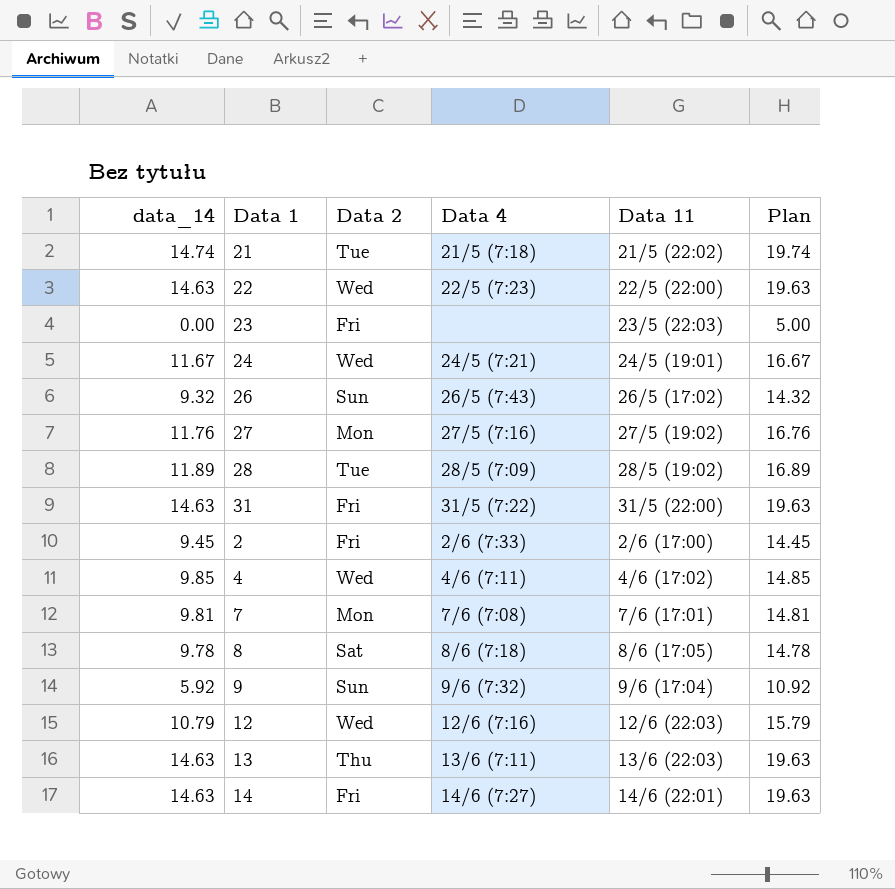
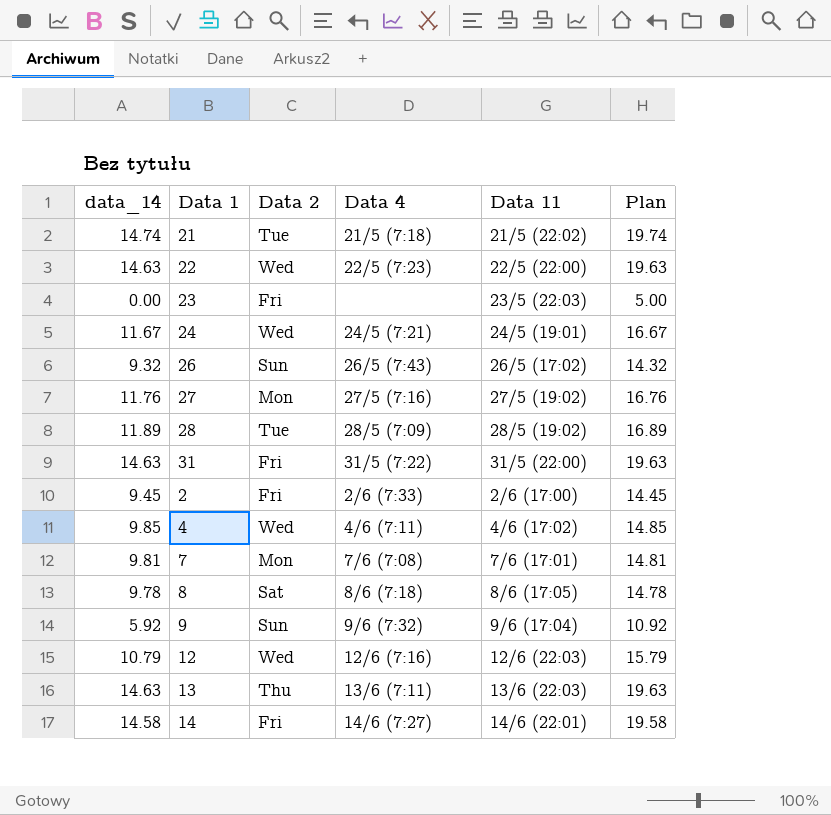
14 | data_14: 14.63 -> 14.58
14 | Plan: 19.63 -> 19.58

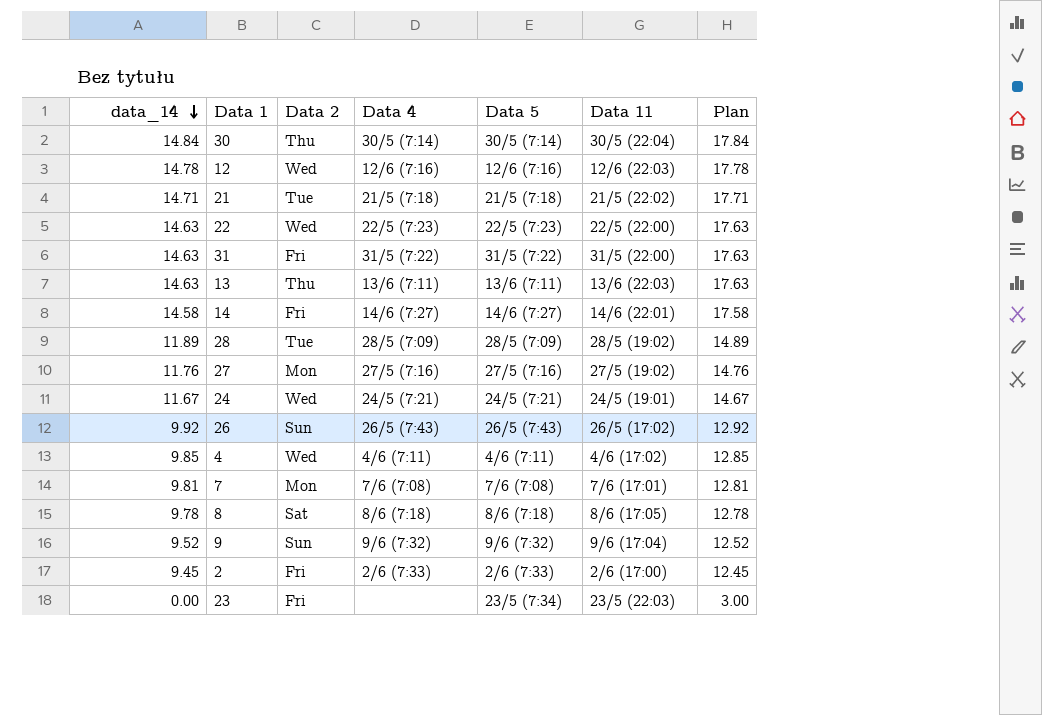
row order: none -> data_14 descending
column Data 5 | position: none -> 5
column Plan | formula: [data_14] + 5 -> [data_14] + 3
row 30: none -> 14.84 | Thu | 30/5 (7:14) | 30/5 (7:14) | 30/5 (22:04) | 17.84
12 | data_14: 10.79 -> 14.78
21 | data_14: 14.74 -> 14.71
26 | data_14: 9.32 -> 9.92
9 | data_14: 5.92 -> 9.52

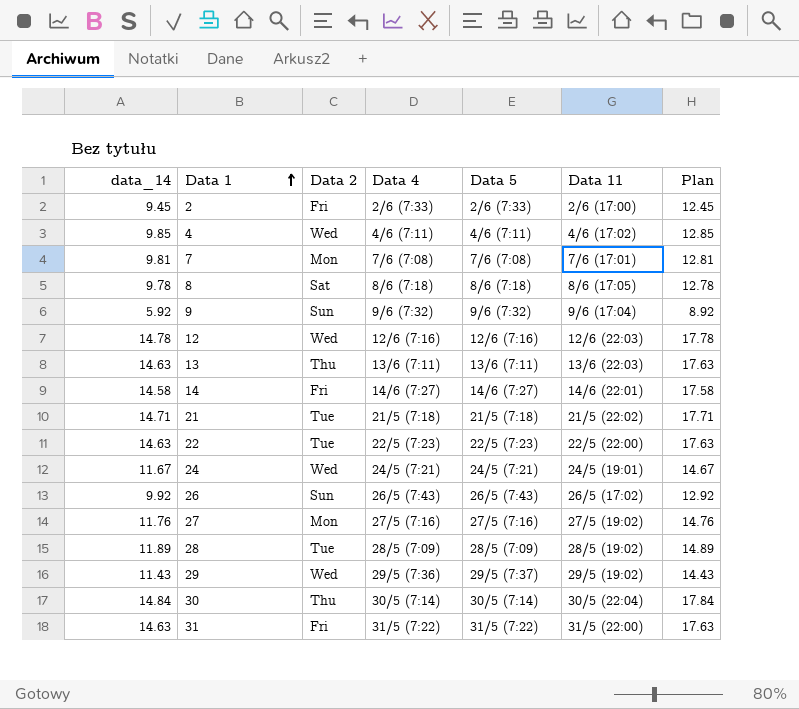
row order: data_14 descending -> Data 1 ascending
row 23: 0.00 | Fri | none | 23/5 (7:34) | 23/5 (22:03) | 3.00 -> none
9 | data_14: 9.52 -> 5.92
9 | Plan: 12.52 -> 8.92
22 | Data 2: Wed -> Tue
row 29: none -> 11.43 | Wed | 29/5 (7:36) | 29/5 (7:37) | 29/5 (19:02) | 14.43

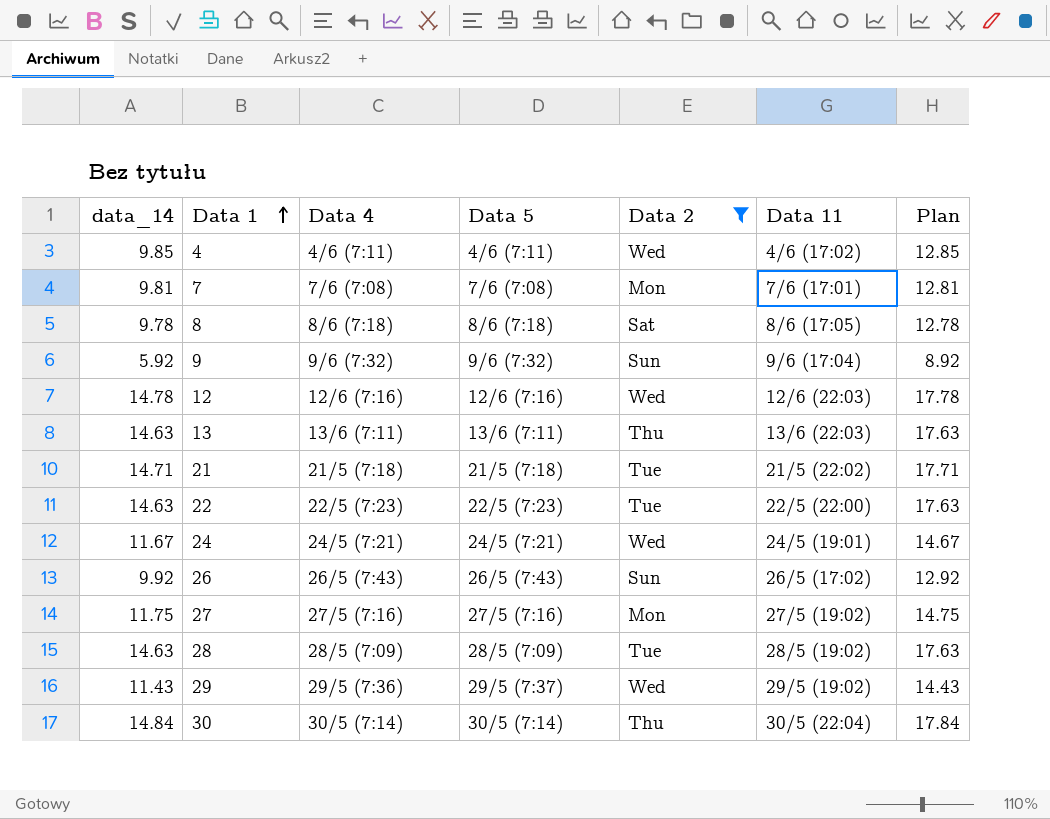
filter: none -> Data 2 != Fri
column Data 2 | position: 3 -> 5
27 | data_14: 11.76 -> 11.75
27 | Plan: 14.76 -> 14.75
28 | data_14: 11.89 -> 14.63
28 | Plan: 14.89 -> 17.63

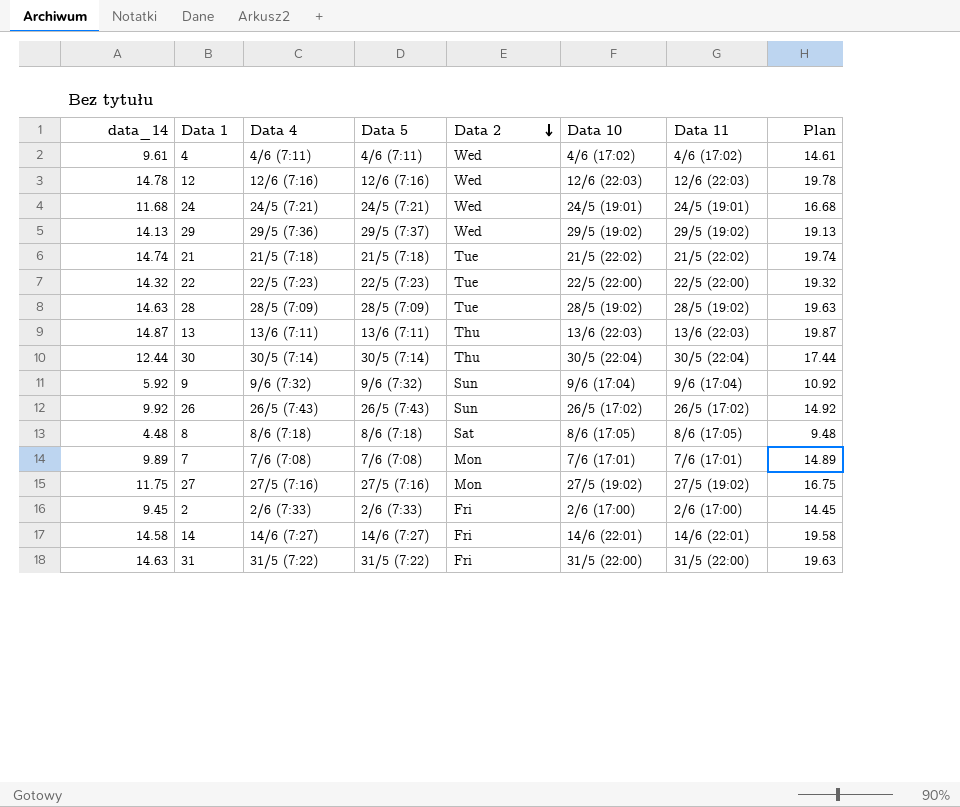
filter: Data 2 != Fri -> none
row order: Data 1 ascending -> Data 2 descending
column Data 10 | position: none -> 6
column Plan | formula: [data_14] + 3 -> [data_14] + 5
4 | data_14: 9.85 -> 9.61
24 | data_14: 11.67 -> 11.68
29 | data_14: 11.43 -> 14.13
21 | data_14: 14.71 -> 14.74
22 | data_14: 14.63 -> 14.32
13 | data_14: 14.63 -> 14.87
30 | data_14: 14.84 -> 12.44
8 | data_14: 9.78 -> 4.48
7 | data_14: 9.81 -> 9.89

